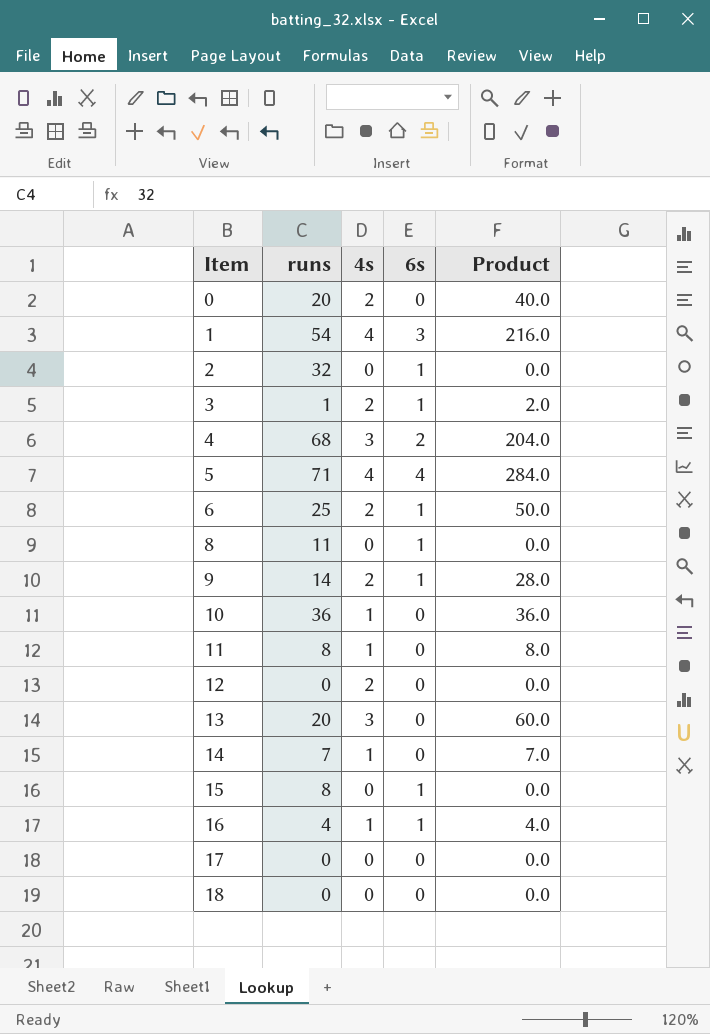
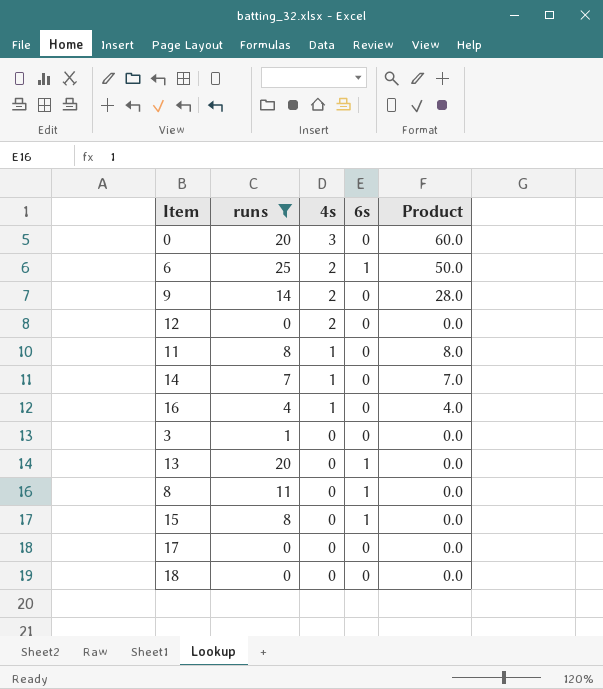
filter: none -> runs <= 25
row order: Item ascending -> 4s descending
0 | 4s: 2 -> 3
0 | Product: 40.0 -> 60.0
9 | 6s: 1 -> 0
16 | 6s: 1 -> 0
3 | 4s: 2 -> 0
3 | 6s: 1 -> 0
3 | Product: 2.0 -> 0.0
13 | 4s: 3 -> 0
13 | 6s: 0 -> 1
13 | Product: 60.0 -> 0.0

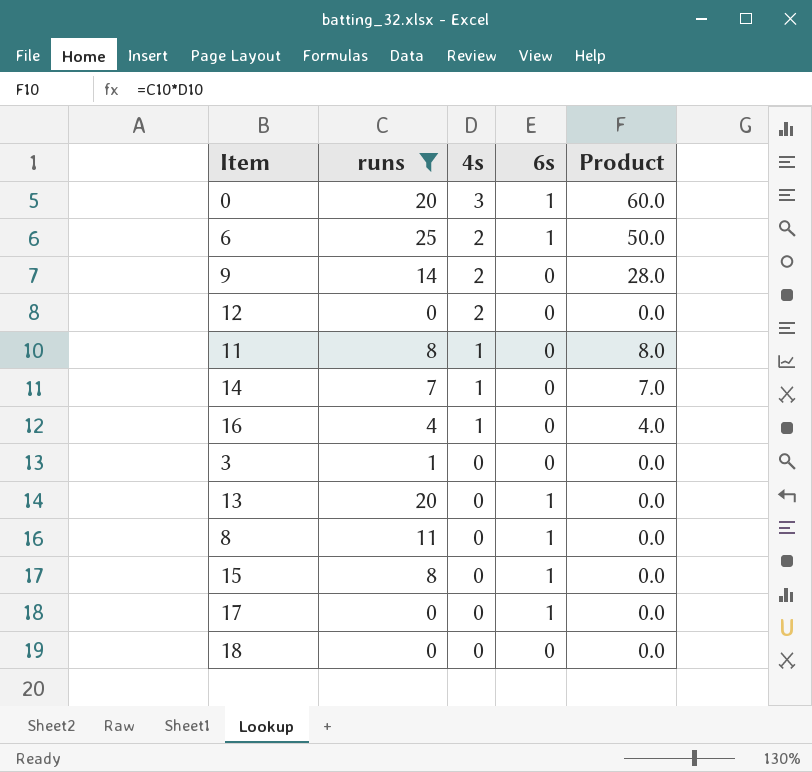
0 | 6s: 0 -> 1
17 | 6s: 0 -> 1

